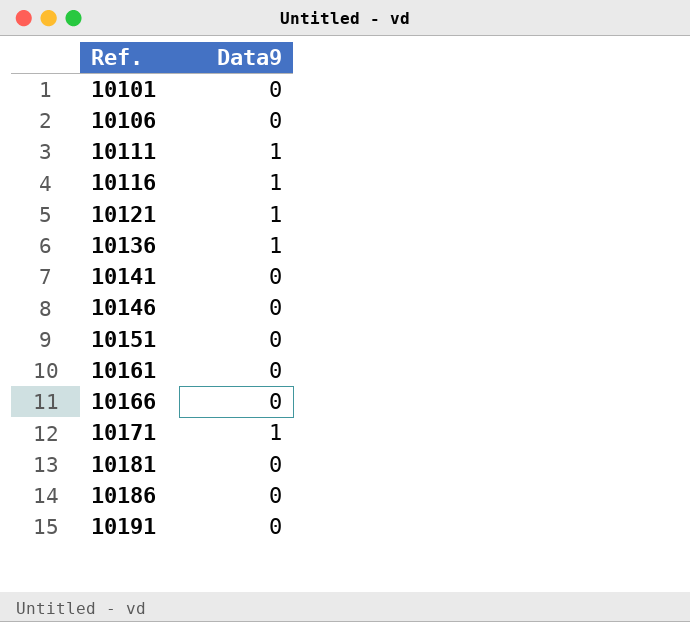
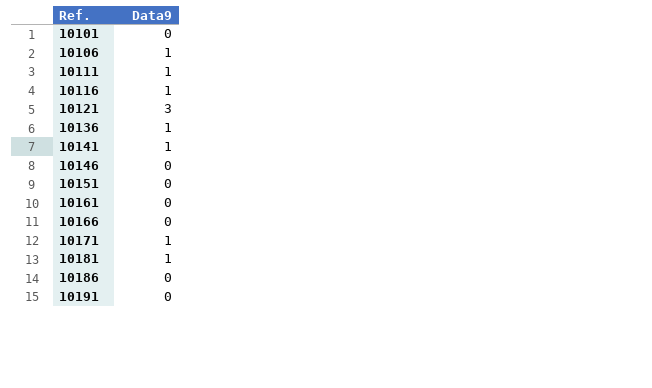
10106 | Data9: 0 -> 1
10121 | Data9: 1 -> 3
10141 | Data9: 0 -> 1
10181 | Data9: 0 -> 1

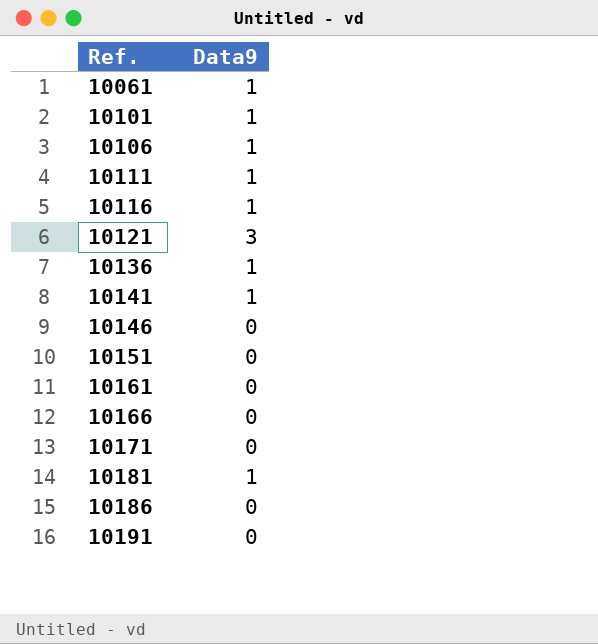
row 10061: none -> 1
10101 | Data9: 0 -> 1
10171 | Data9: 1 -> 0

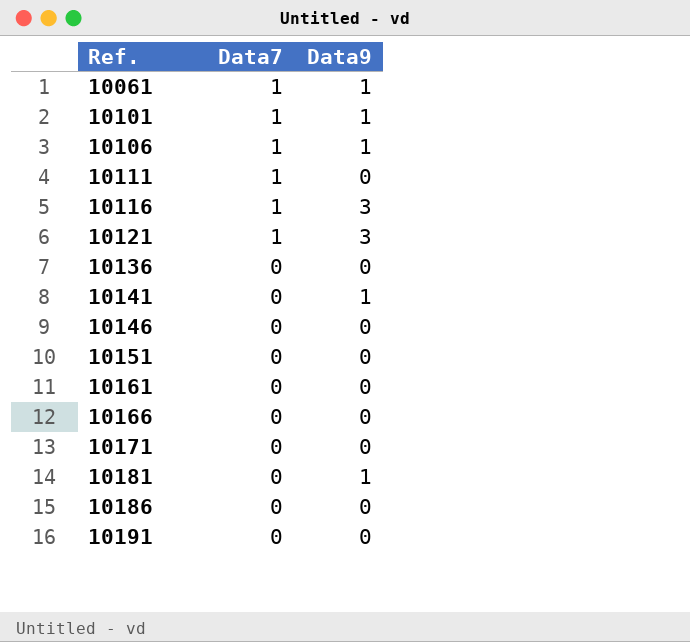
column Data7 | position: none -> 2
10111 | Data9: 1 -> 0
10116 | Data9: 1 -> 3
10136 | Data9: 1 -> 0

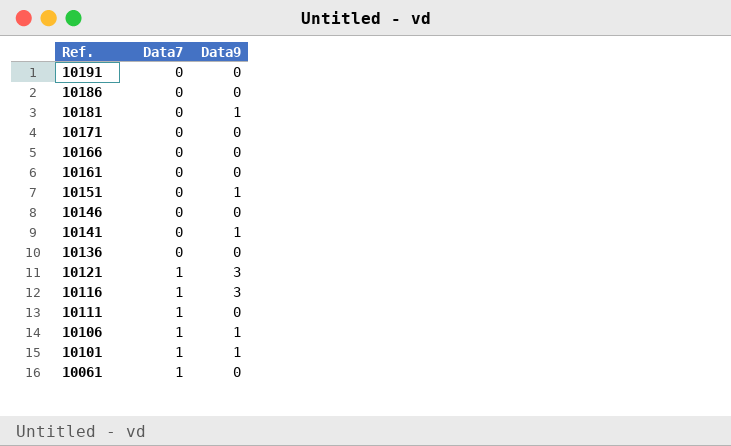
row order: Ref. ascending -> Ref. descending
10151 | Data9: 0 -> 1
10061 | Data9: 1 -> 0

